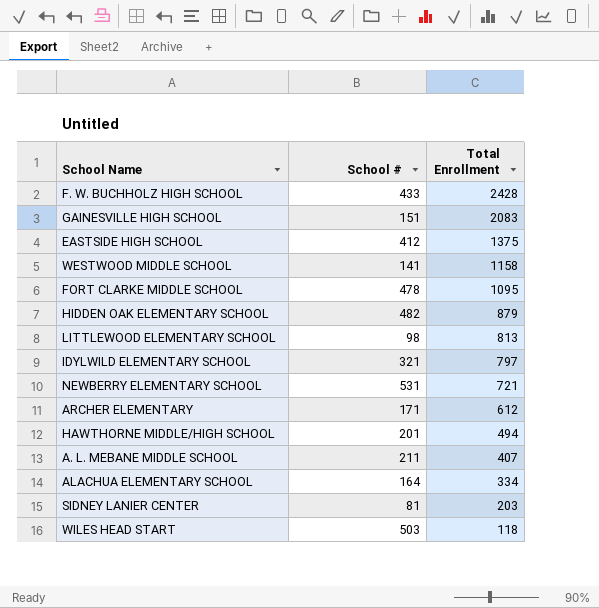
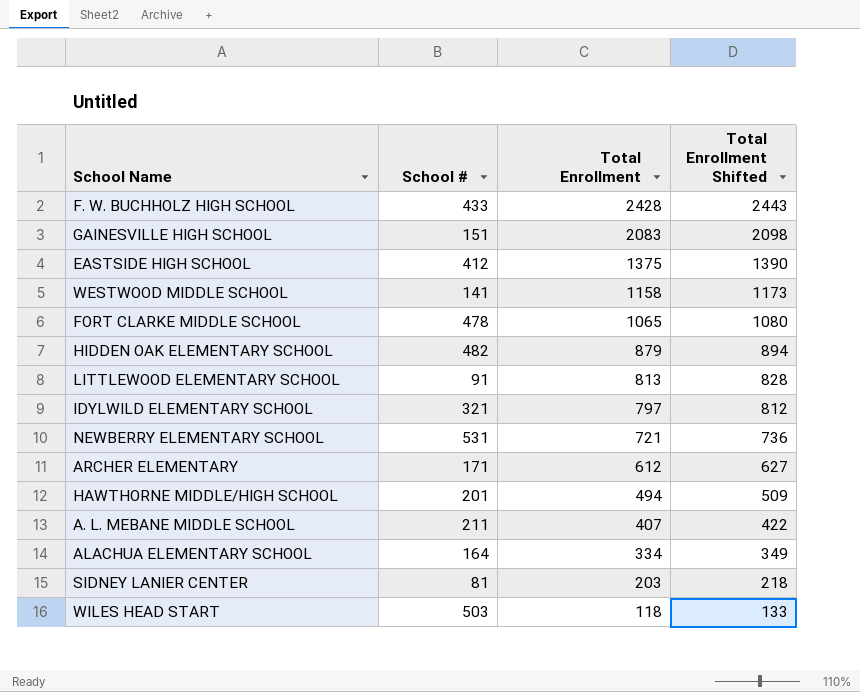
column Total Enrollment Shifted | formula: none -> [Total Enrollment] + 15
FORT CLARKE MIDDLE SCHOOL | Total Enrollment: 1095 -> 1065
LITTLEWOOD ELEMENTARY SCHOOL | School #: 98 -> 91

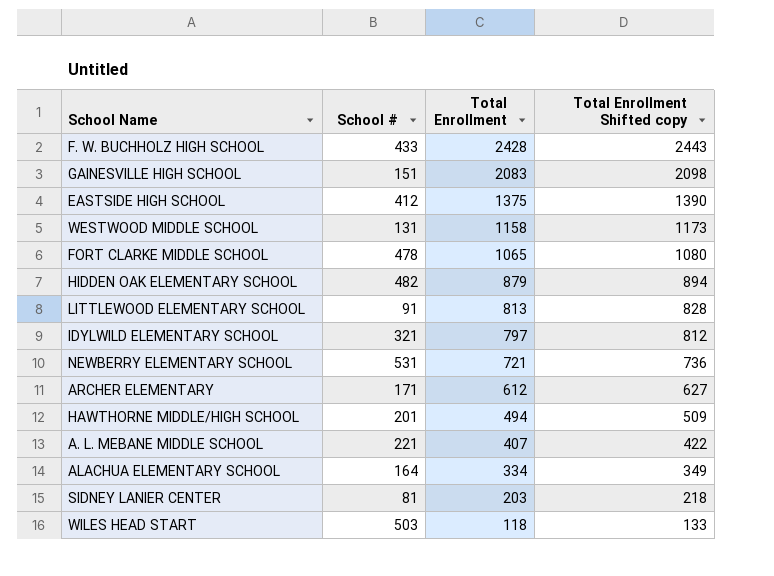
column name: Total Enrollment Shifted -> Total Enrollment Shifted copy
WESTWOOD MIDDLE SCHOOL | School #: 141 -> 131
A. L. MEBANE MIDDLE SCHOOL | School #: 211 -> 221

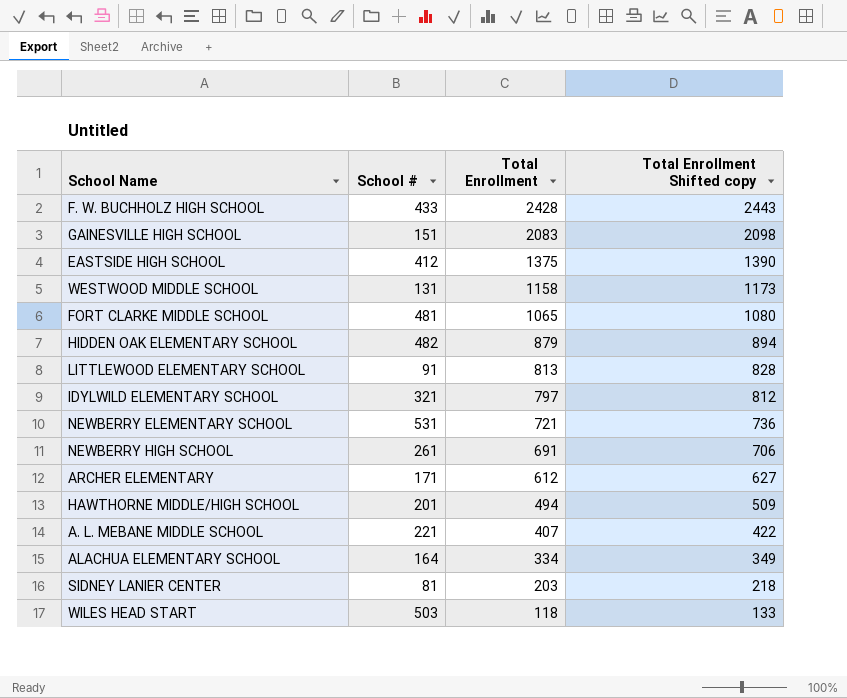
FORT CLARKE MIDDLE SCHOOL | School #: 478 -> 481
row NEWBERRY HIGH SCHOOL: none -> 261 | 691 | 706

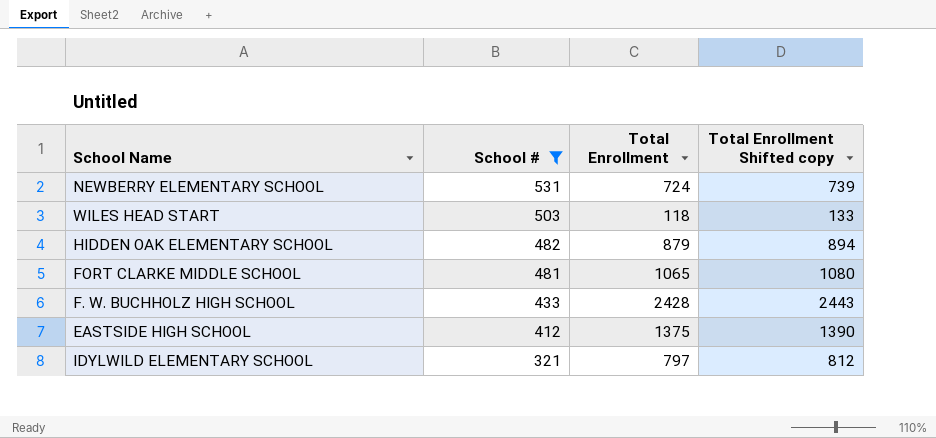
filter: none -> School # >= 321
row order: Total Enrollment descending -> School # descending
NEWBERRY ELEMENTARY SCHOOL | Total Enrollment: 721 -> 724
NEWBERRY ELEMENTARY SCHOOL | Total Enrollment Shifted copy: 736 -> 739

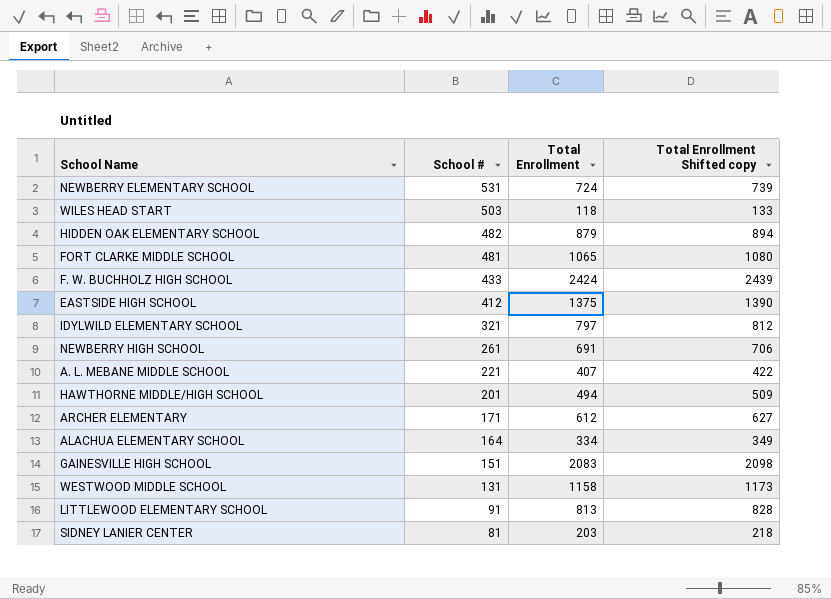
filter: School # >= 321 -> none
F. W. BUCHHOLZ HIGH SCHOOL | Total Enrollment: 2428 -> 2424
F. W. BUCHHOLZ HIGH SCHOOL | Total Enrollment Shifted copy: 2443 -> 2439

